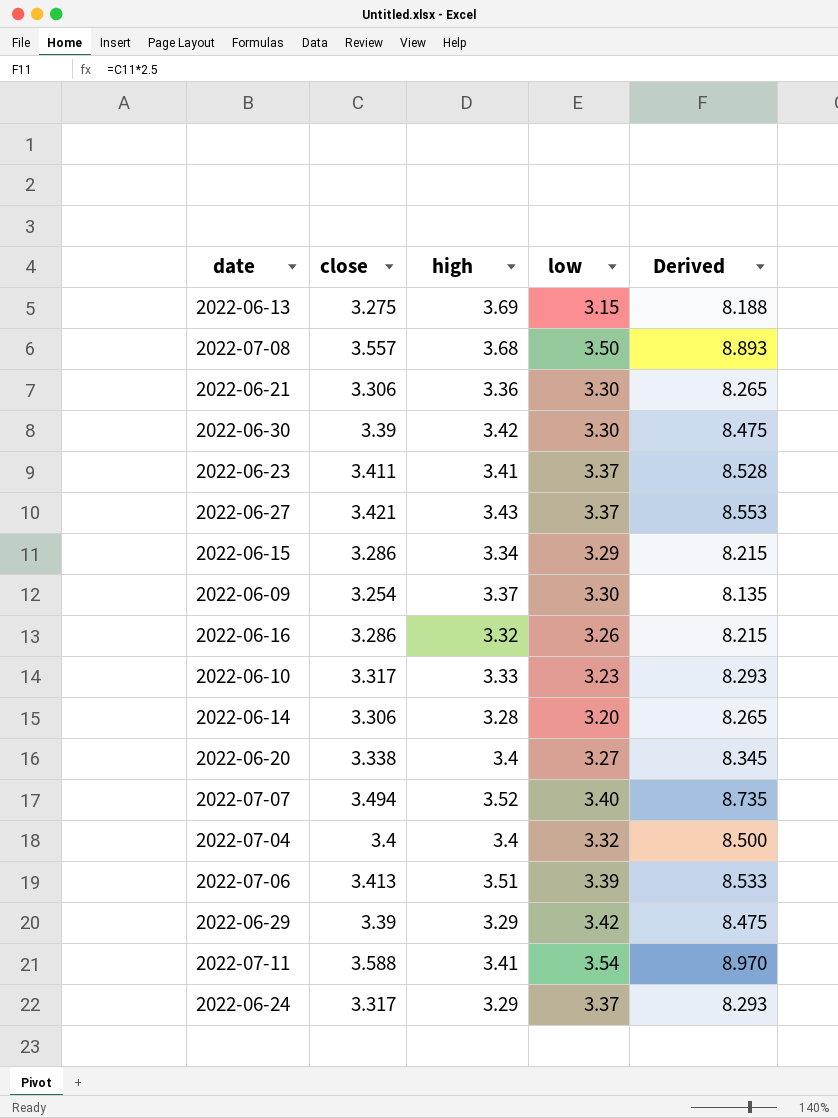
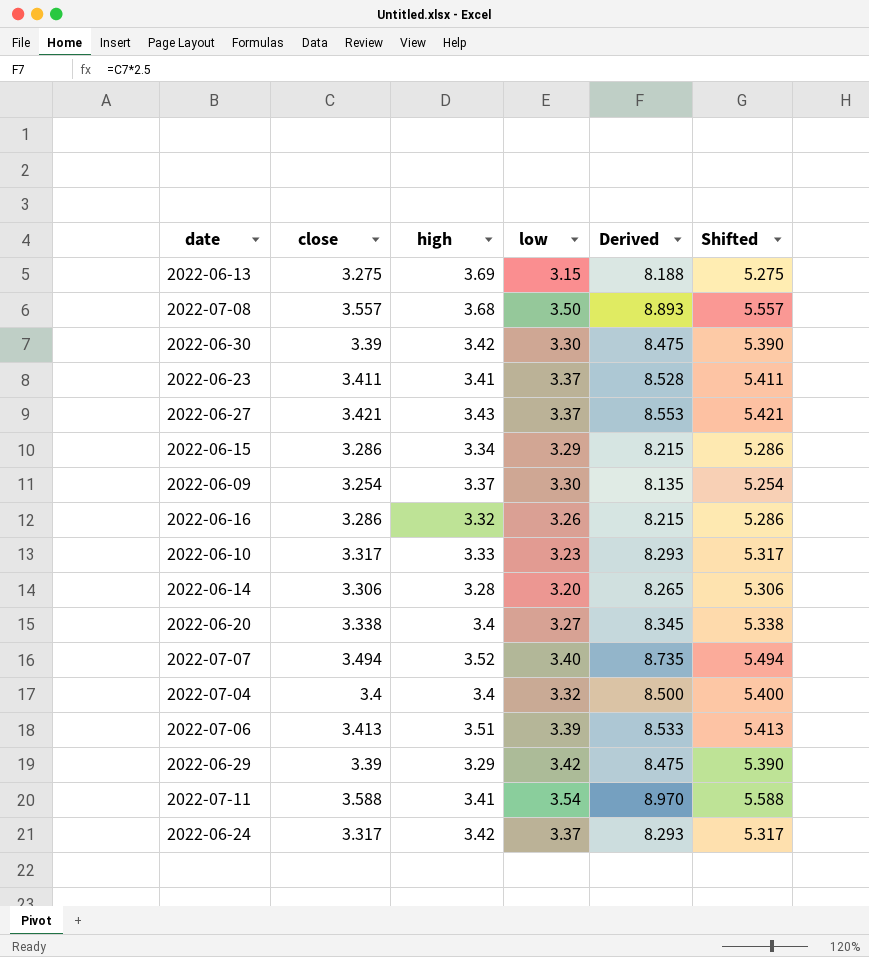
column Shifted | formula: none -> [close] + 2
row 2022-06-21: 3.306 | 3.36 | 3.30 | 8.265 -> none
2022-06-24 | high: 3.29 -> 3.42

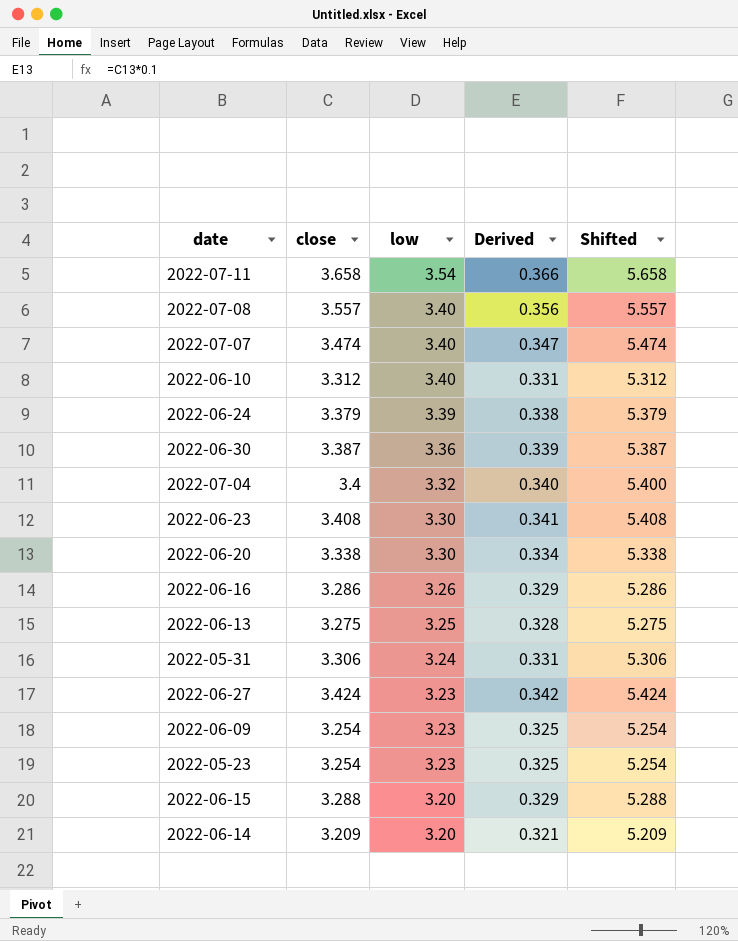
row order: none -> low descending
column high | position: 3 -> none
column Derived | formula: [close] * 2.5 -> [close] * 0.1
row 2022-07-06: 3.413 | 3.51 | 3.39 | 8.533 | 5.413 -> none
row 2022-06-29: 3.39 | 3.29 | 3.42 | 8.475 | 5.390 -> none
2022-07-11 | close: 3.588 -> 3.658
2022-07-11 | Shifted: 5.588 -> 5.658
2022-07-08 | low: 3.50 -> 3.40
2022-07-07 | close: 3.494 -> 3.474
2022-07-07 | Shifted: 5.494 -> 5.474
2022-06-10 | close: 3.317 -> 3.312
2022-06-10 | low: 3.23 -> 3.40
2022-06-10 | Shifted: 5.317 -> 5.312
2022-06-24 | close: 3.317 -> 3.379
2022-06-24 | low: 3.37 -> 3.39
2022-06-24 | Shifted: 5.317 -> 5.379
2022-06-30 | close: 3.39 -> 3.387
2022-06-30 | low: 3.30 -> 3.36
2022-06-30 | Shifted: 5.390 -> 5.387
2022-06-23 | close: 3.411 -> 3.408
2022-06-23 | low: 3.37 -> 3.30
2022-06-23 | Shifted: 5.411 -> 5.408
2022-06-20 | low: 3.27 -> 3.30
2022-06-13 | low: 3.15 -> 3.25
row 2022-05-31: none -> 3.306 | 3.24 | 0.331 | 5.306
2022-06-27 | close: 3.421 -> 3.424
2022-06-27 | low: 3.37 -> 3.23
2022-06-27 | Shifted: 5.421 -> 5.424
2022-06-09 | low: 3.30 -> 3.23
row 2022-05-23: none -> 3.254 | 3.23 | 0.325 | 5.254
2022-06-15 | close: 3.286 -> 3.288
2022-06-15 | low: 3.29 -> 3.20
2022-06-15 | Shifted: 5.286 -> 5.288
2022-06-14 | close: 3.306 -> 3.209
2022-06-14 | Shifted: 5.306 -> 5.209

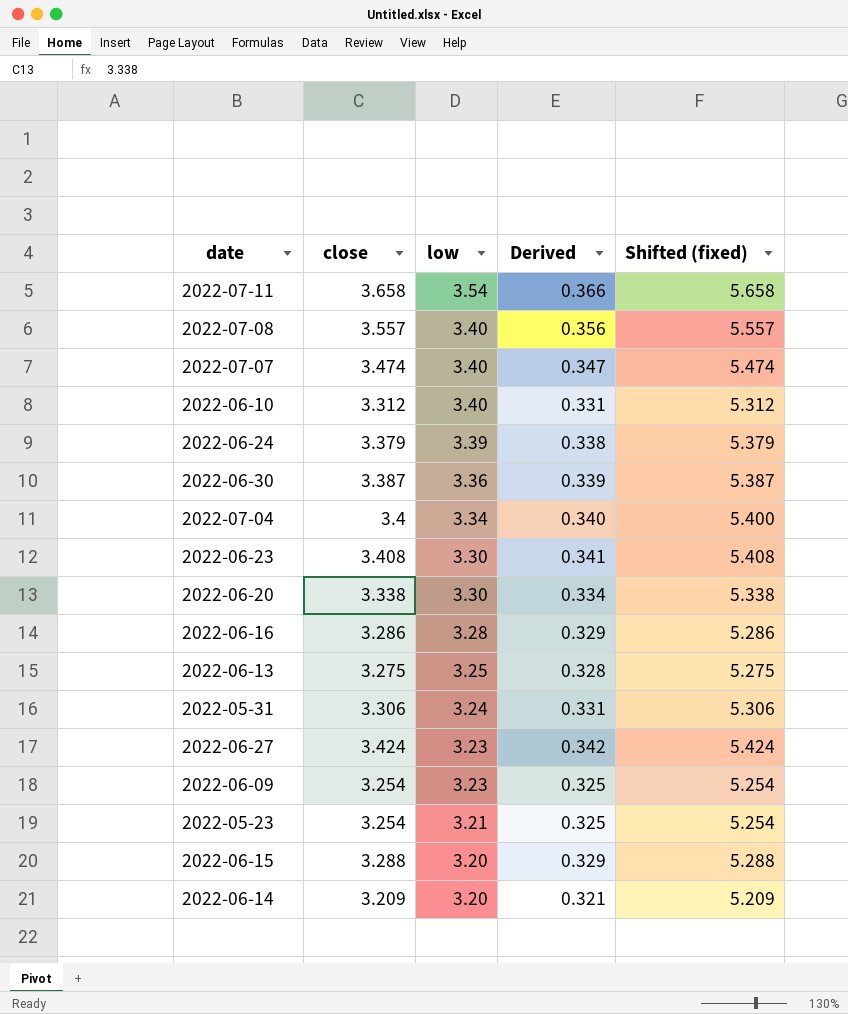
column name: Shifted -> Shifted (fixed)
2022-07-04 | low: 3.32 -> 3.34
2022-06-16 | low: 3.26 -> 3.28
2022-05-23 | low: 3.23 -> 3.21

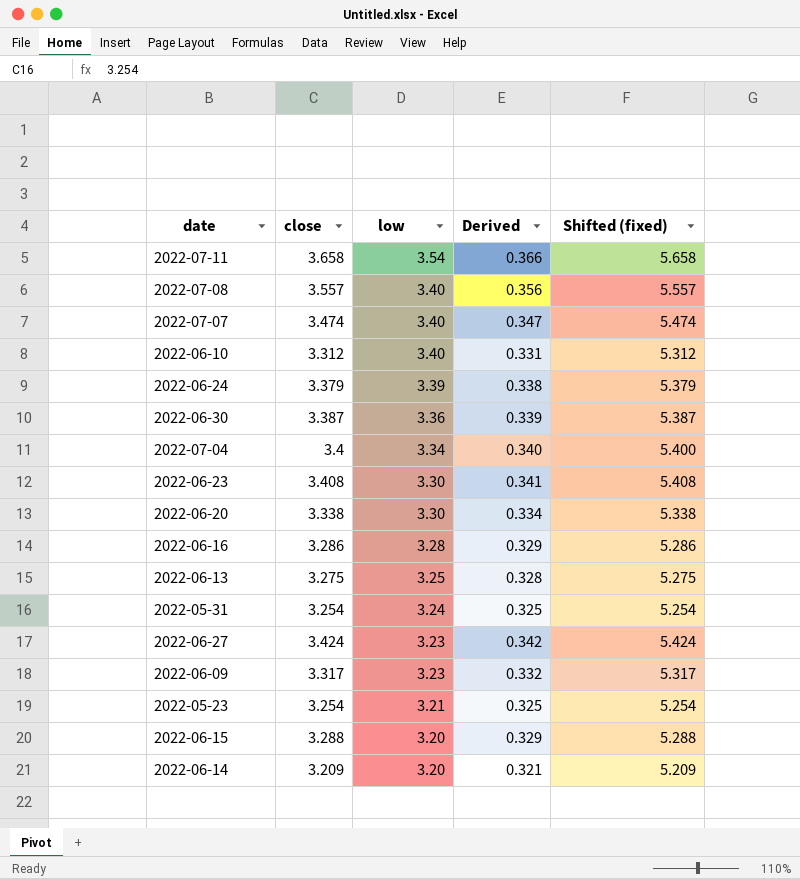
2022-05-31 | close: 3.306 -> 3.254
2022-05-31 | Derived: 0.331 -> 0.325
2022-05-31 | Shifted (fixed): 5.306 -> 5.254
2022-06-09 | close: 3.254 -> 3.317
2022-06-09 | Derived: 0.325 -> 0.332
2022-06-09 | Shifted (fixed): 5.254 -> 5.317

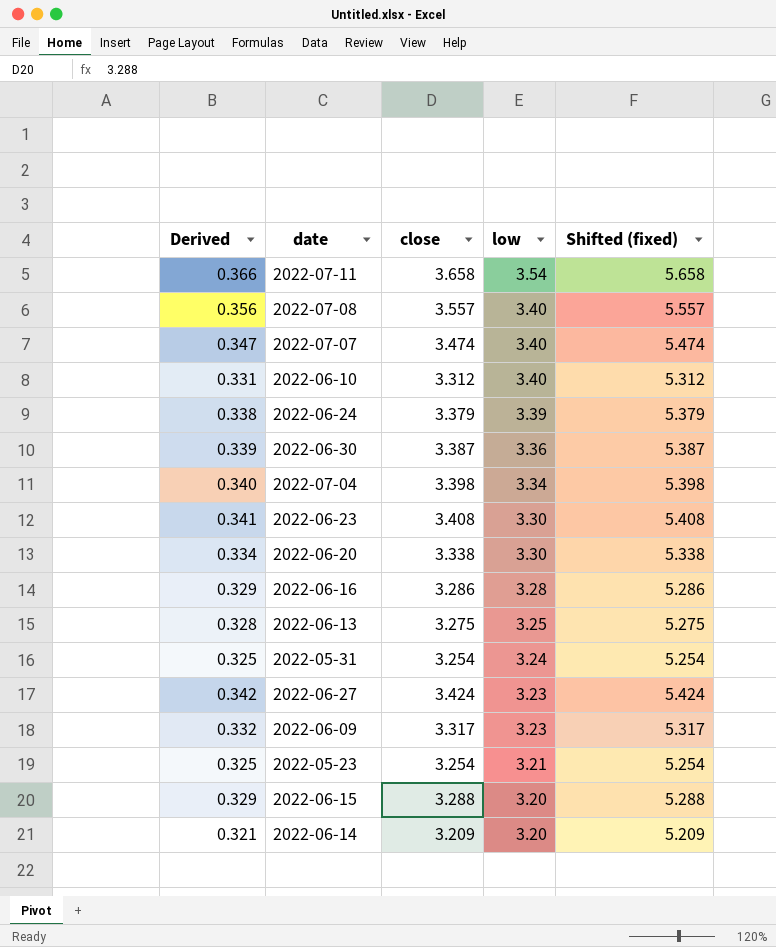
column Derived | position: 4 -> 1
2022-07-04 | close: 3.4 -> 3.398
2022-07-04 | Shifted (fixed): 5.400 -> 5.398

